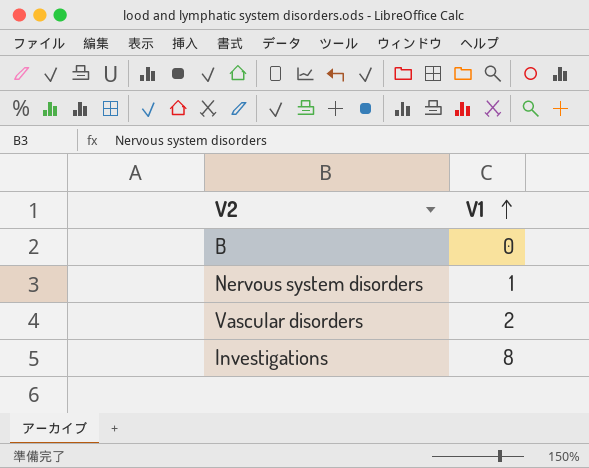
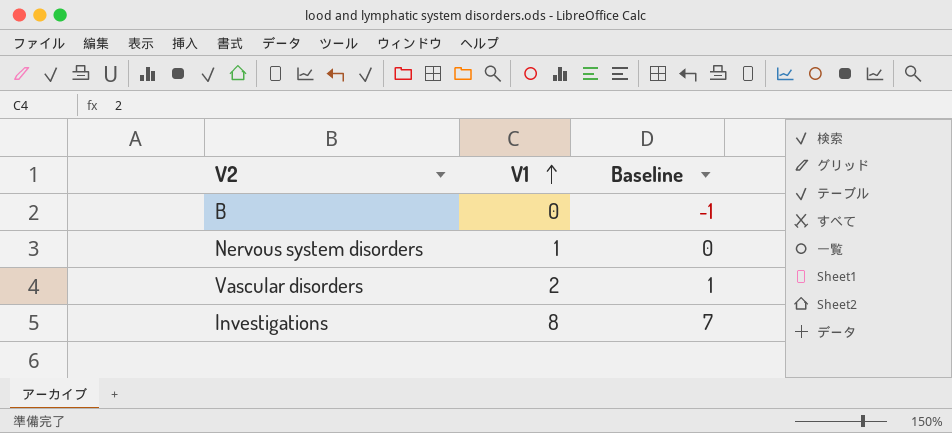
column Baseline | formula: none -> [V1] - 1

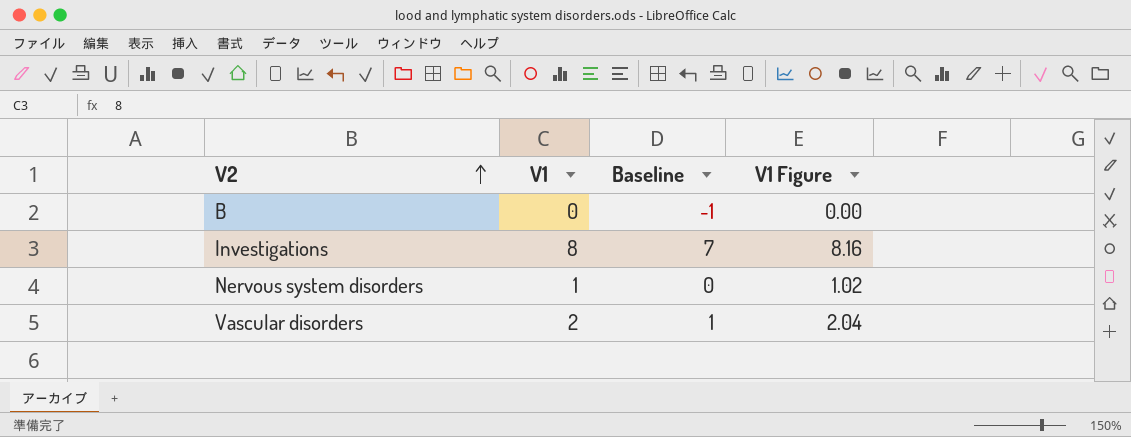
row order: V1 ascending -> V2 ascending
column V1 Figure | formula: none -> [V1] * 1.02

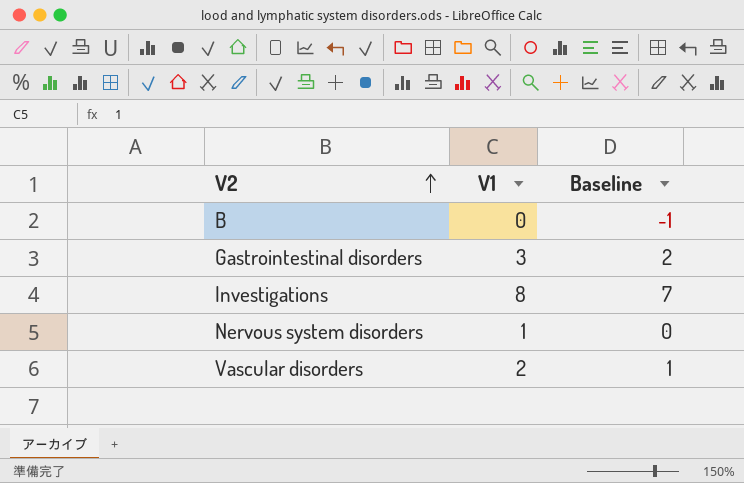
column V1 Figure | formula: [V1] * 1.02 -> none
row Gastrointestinal disorders: none -> 3 | 2

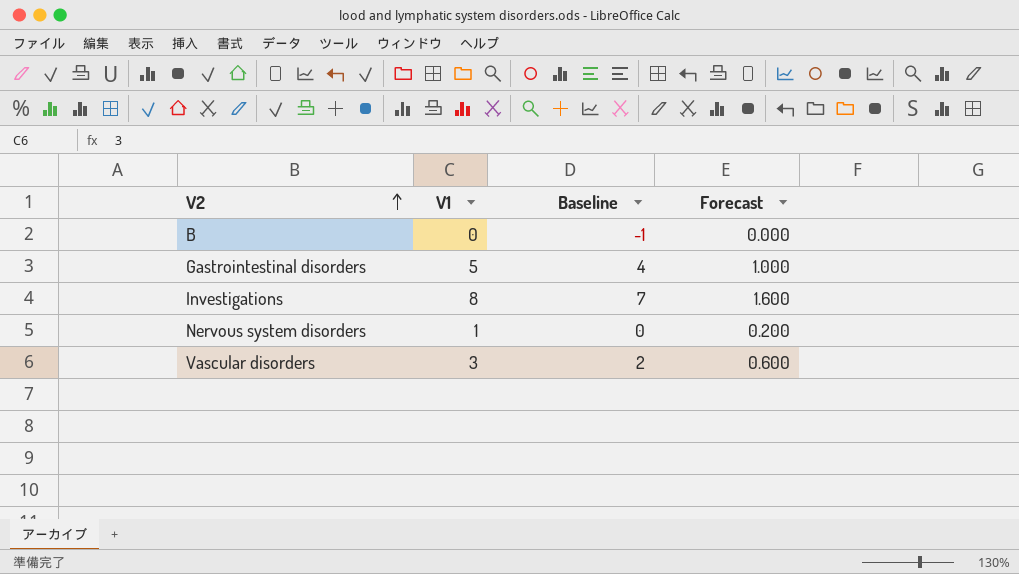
column Forecast | formula: none -> [V1] * 0.2
Gastrointestinal disorders | V1: 3 -> 5
Gastrointestinal disorders | Baseline: 2 -> 4
Vascular disorders | V1: 2 -> 3
Vascular disorders | Baseline: 1 -> 2

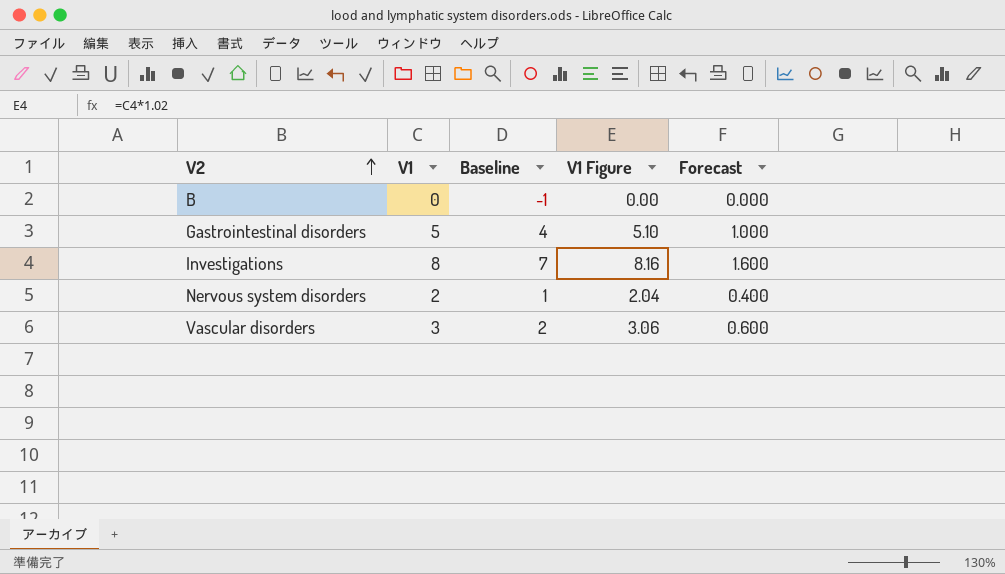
column V1 Figure | formula: none -> [V1] * 1.02
Nervous system disorders | V1: 1 -> 2
Nervous system disorders | Baseline: 0 -> 1
Nervous system disorders | Forecast: 0.200 -> 0.400

